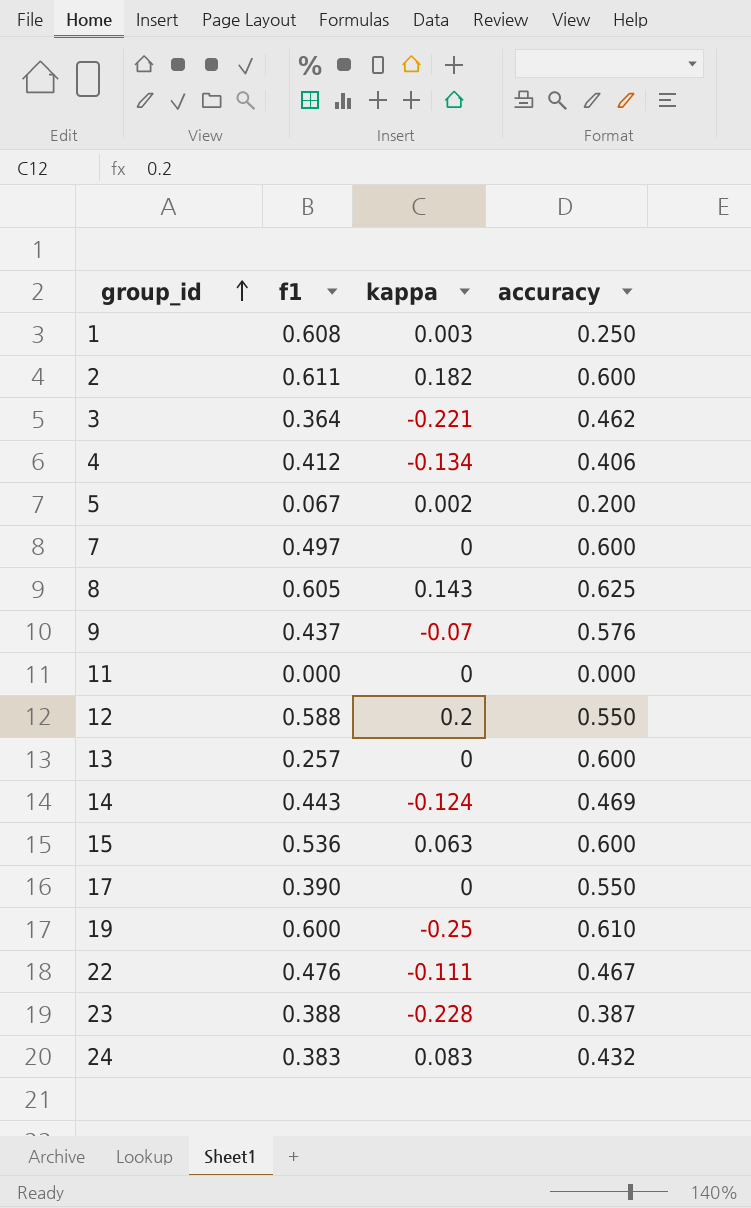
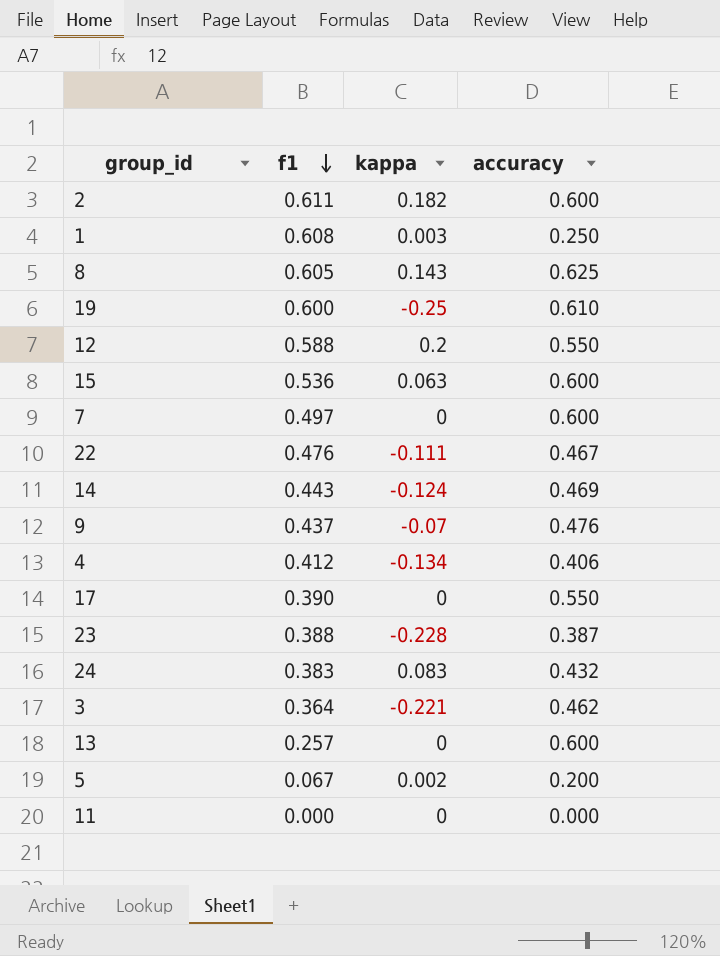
row order: group_id ascending -> f1 descending
9 | accuracy: 0.576 -> 0.476

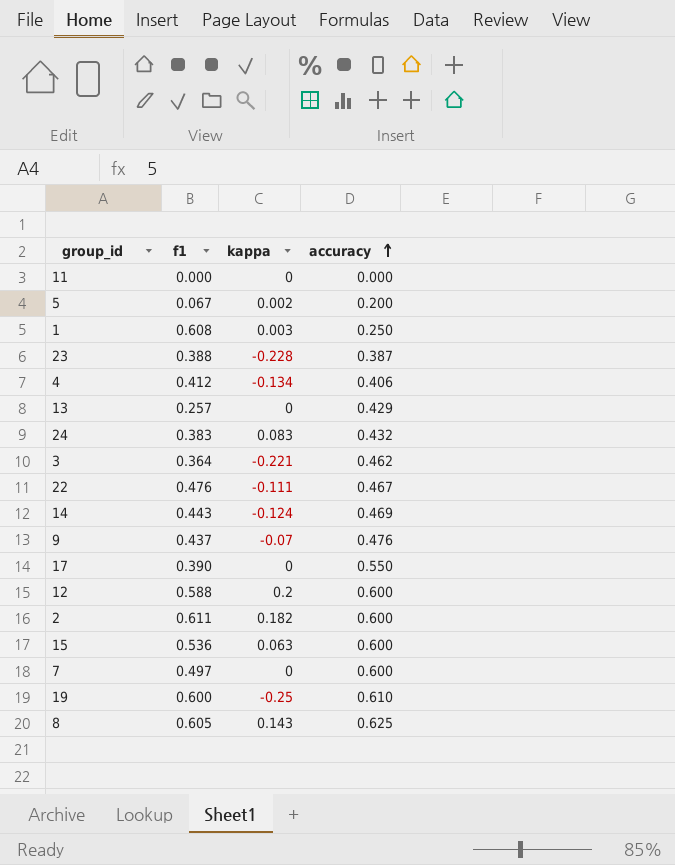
row order: f1 descending -> accuracy ascending
13 | accuracy: 0.600 -> 0.429
12 | accuracy: 0.550 -> 0.600

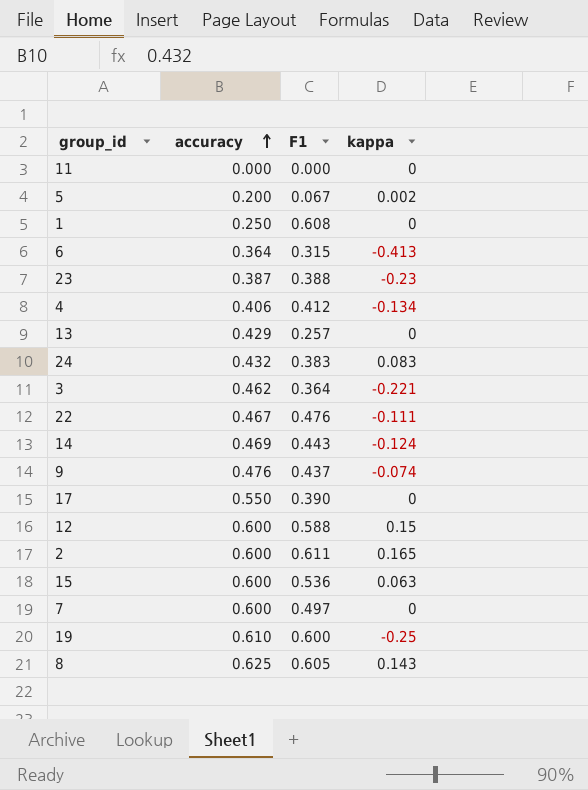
column accuracy | position: 4 -> 2
column name: f1 -> F1
1 | kappa: 0.003 -> 0
row 6: none -> 0.364 | 0.315 | -0.413
23 | kappa: -0.228 -> -0.23
9 | kappa: -0.07 -> -0.074
12 | kappa: 0.2 -> 0.15
2 | kappa: 0.182 -> 0.165

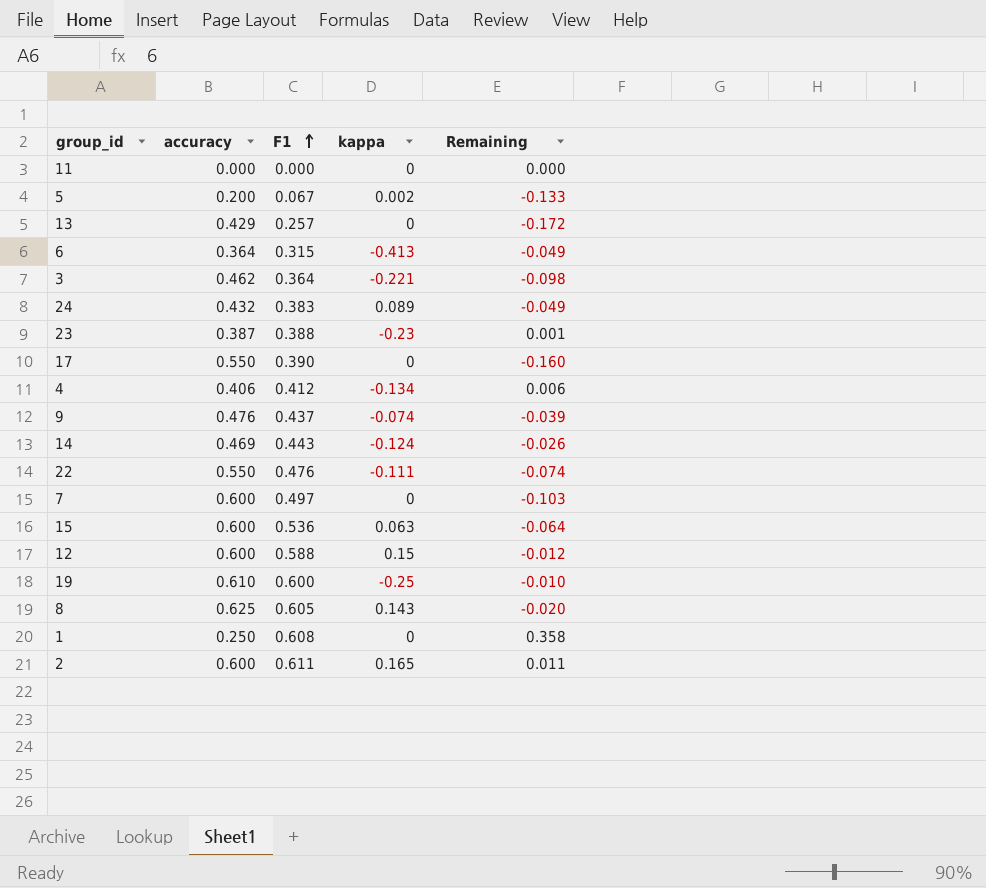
row order: accuracy ascending -> F1 ascending
column Remaining | formula: none -> [F1] - [accuracy]
24 | kappa: 0.083 -> 0.089
22 | accuracy: 0.467 -> 0.550

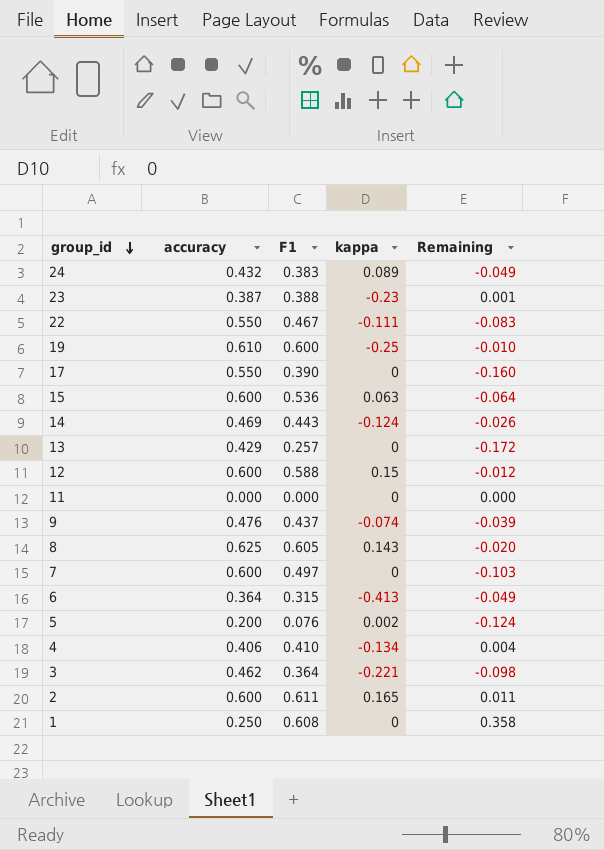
row order: F1 ascending -> group_id descending
22 | F1: 0.476 -> 0.467
22 | Remaining: -0.074 -> -0.083
5 | F1: 0.067 -> 0.076
5 | Remaining: -0.133 -> -0.124
4 | F1: 0.412 -> 0.410
4 | Remaining: 0.006 -> 0.004

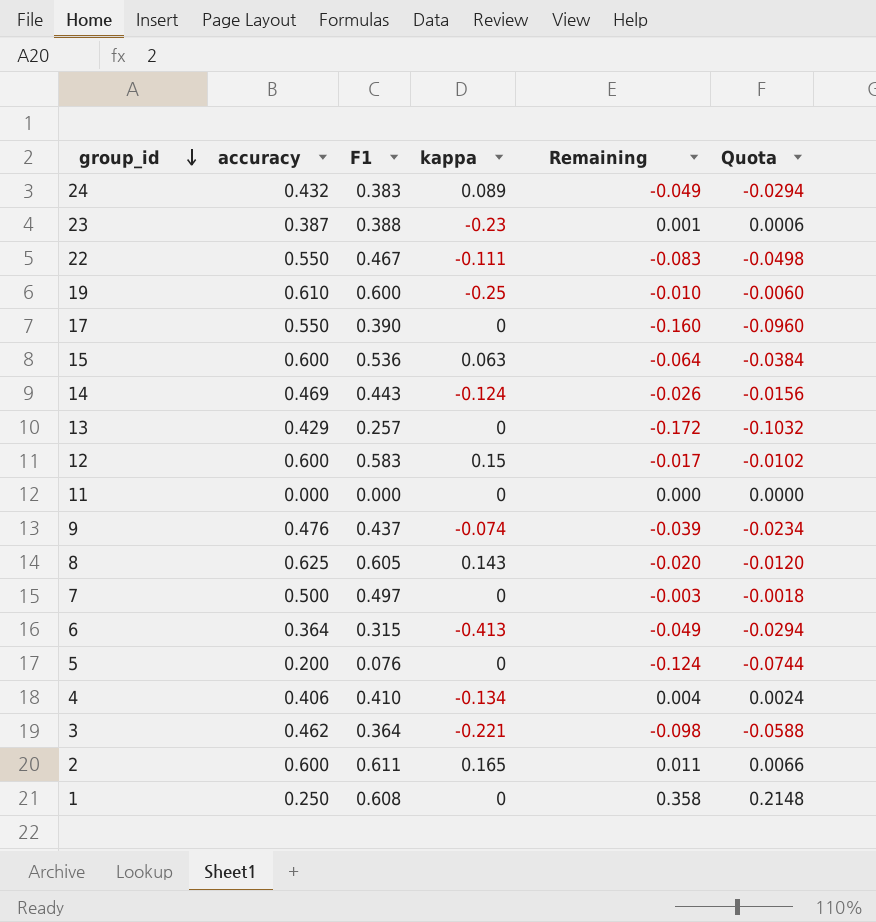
column Quota | formula: none -> [Remaining] * 0.6
12 | F1: 0.588 -> 0.583
12 | Remaining: -0.012 -> -0.017
7 | accuracy: 0.600 -> 0.500
7 | Remaining: -0.103 -> -0.003
5 | kappa: 0.002 -> 0

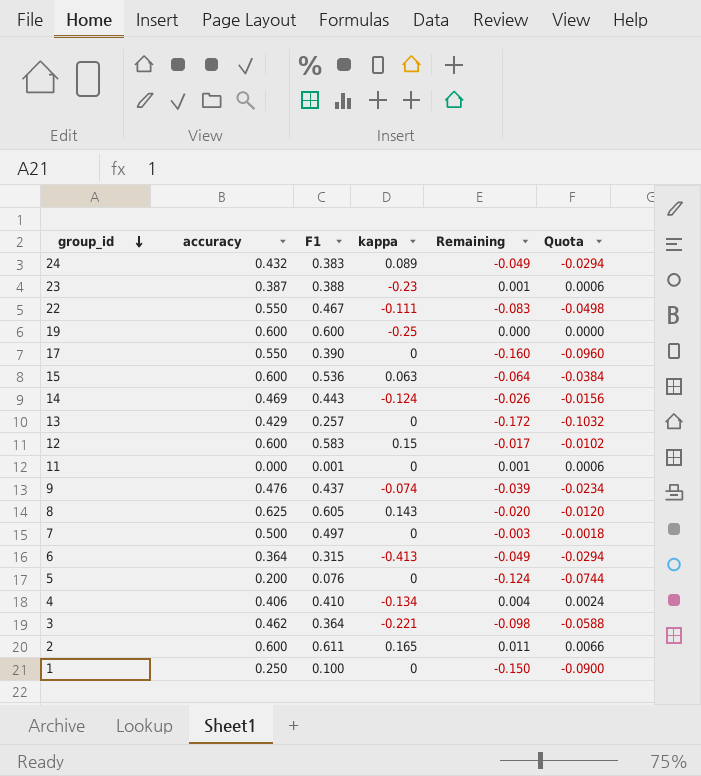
19 | accuracy: 0.610 -> 0.600
19 | Remaining: -0.010 -> 0.000
19 | Quota: -0.0060 -> 0.0000
11 | F1: 0.000 -> 0.001
11 | Remaining: 0.000 -> 0.001
11 | Quota: 0.0000 -> 0.0006
1 | F1: 0.608 -> 0.100
1 | Remaining: 0.358 -> -0.150
1 | Quota: 0.2148 -> -0.0900

